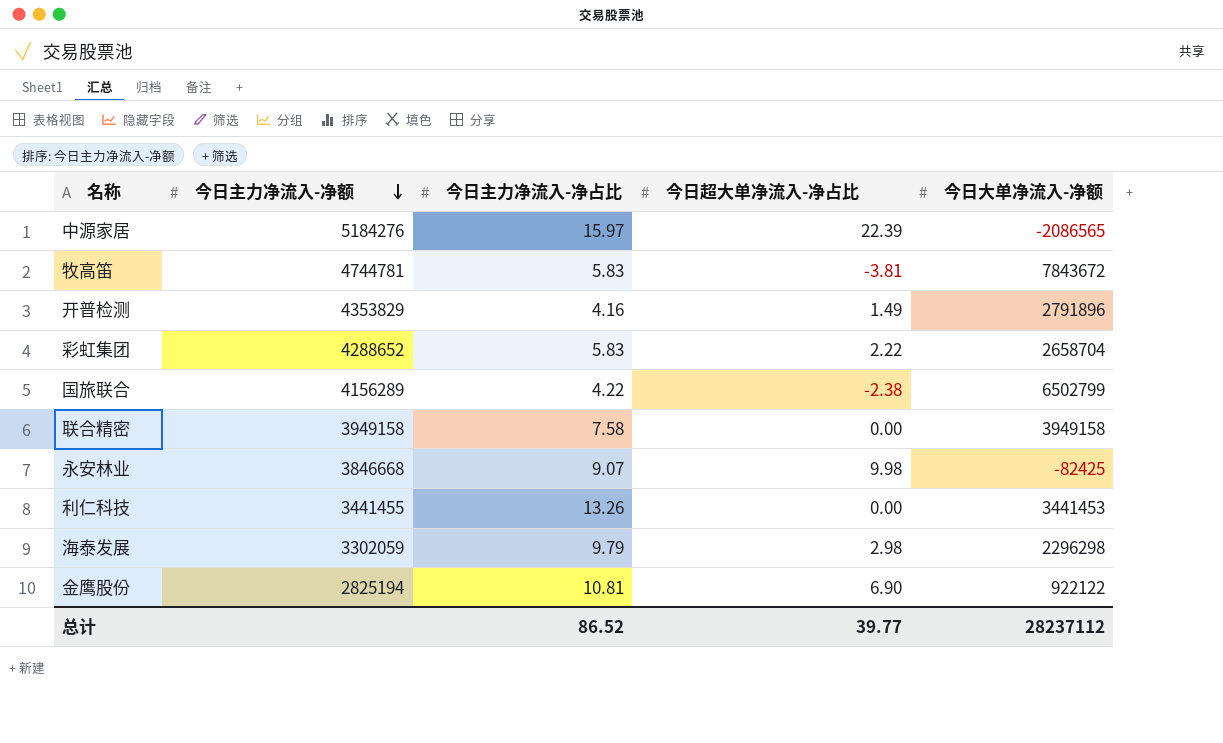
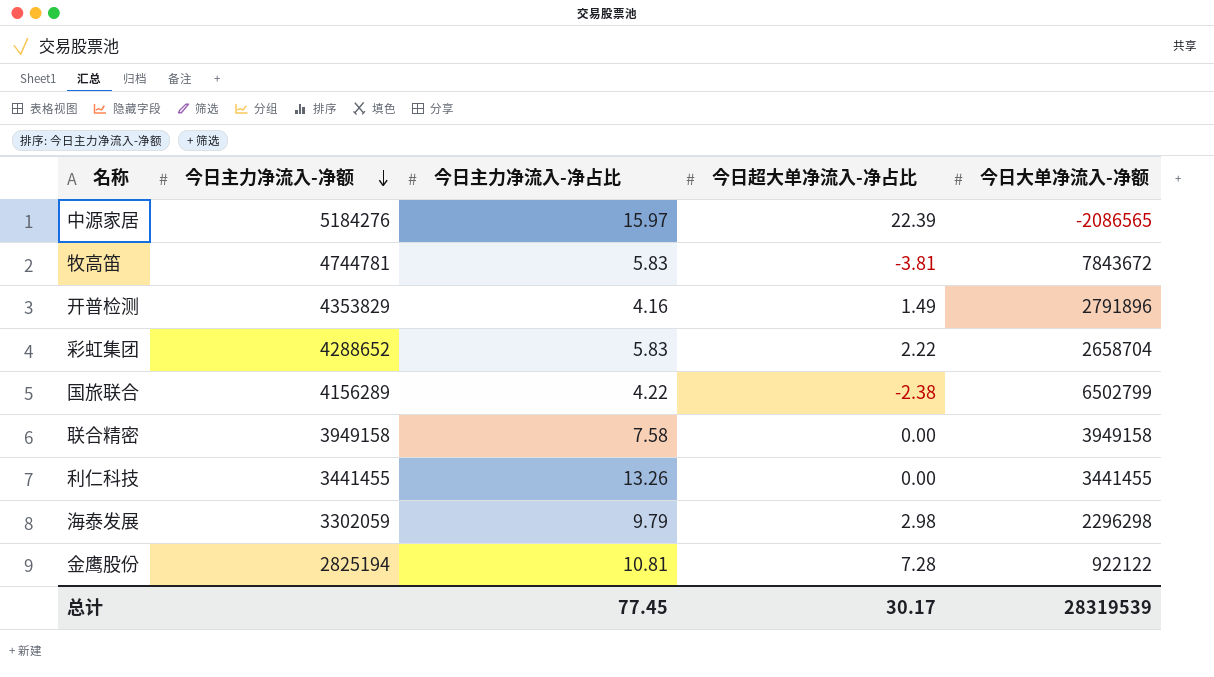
row 永安林业: 3846668 | 9.07 | 9.98 | -82425 -> none
利仁科技 | 今日大单净流入-净额: 3441453 -> 3441455
金鹰股份 | 今日超大单净流入-净占比: 6.90 -> 7.28
总计 | 今日主力净流入-净占比: 86.52 -> 77.45
总计 | 今日超大单净流入-净占比: 39.77 -> 30.17
总计 | 今日大单净流入-净额: 28237112 -> 28319539

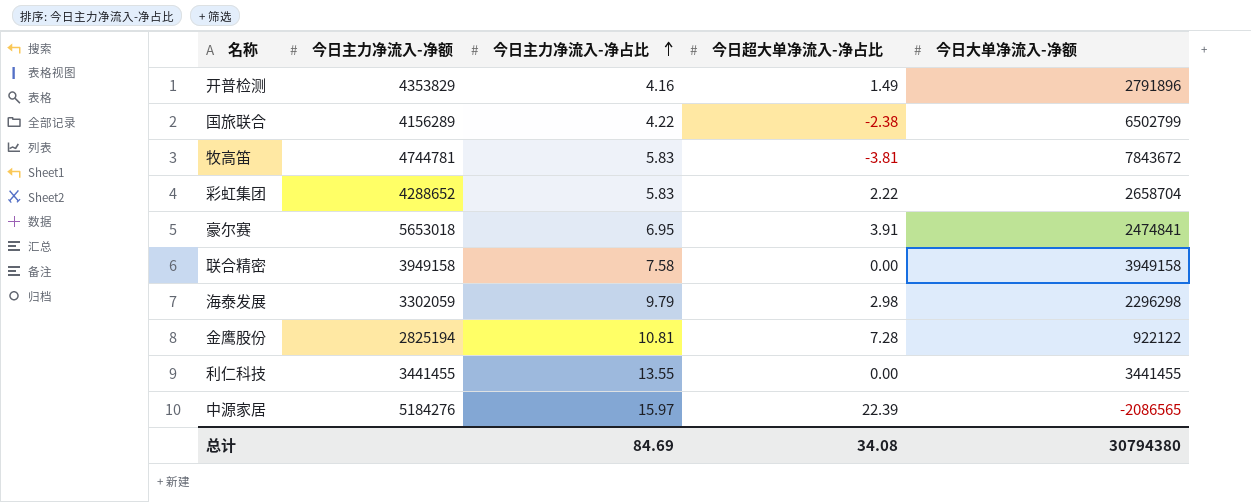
row order: 今日主力净流入-净额 descending -> 今日主力净流入-净占比 ascending
row 豪尔赛: none -> 5653018 | 6.95 | 3.91 | 2474841
利仁科技 | 今日主力净流入-净占比: 13.26 -> 13.55
总计 | 今日主力净流入-净占比: 77.45 -> 84.69
总计 | 今日超大单净流入-净占比: 30.17 -> 34.08
总计 | 今日大单净流入-净额: 28319539 -> 30794380

